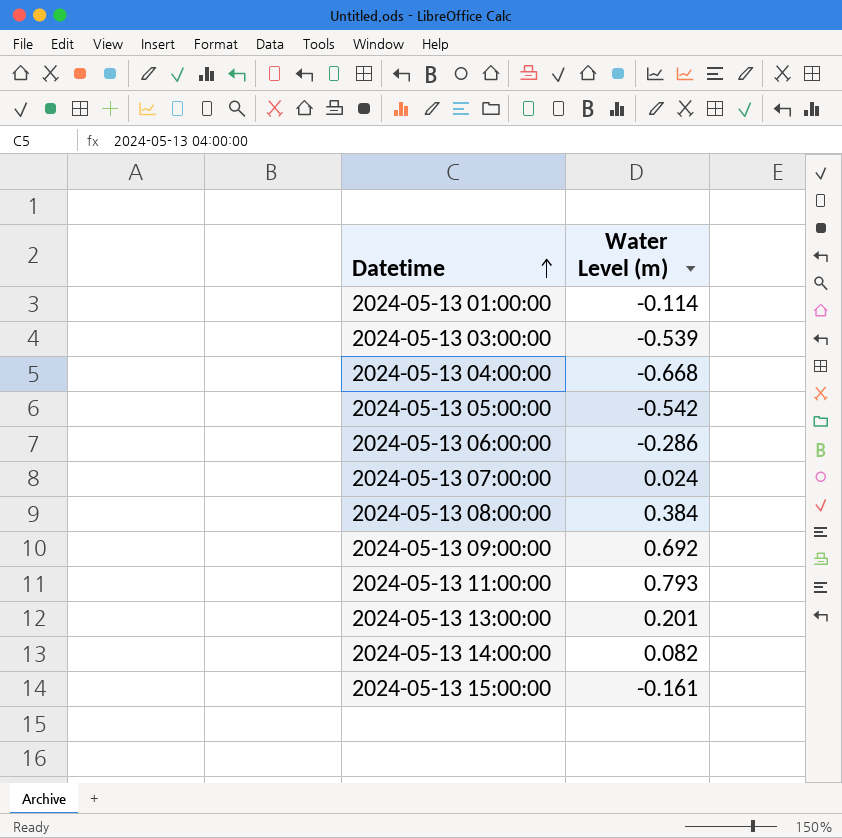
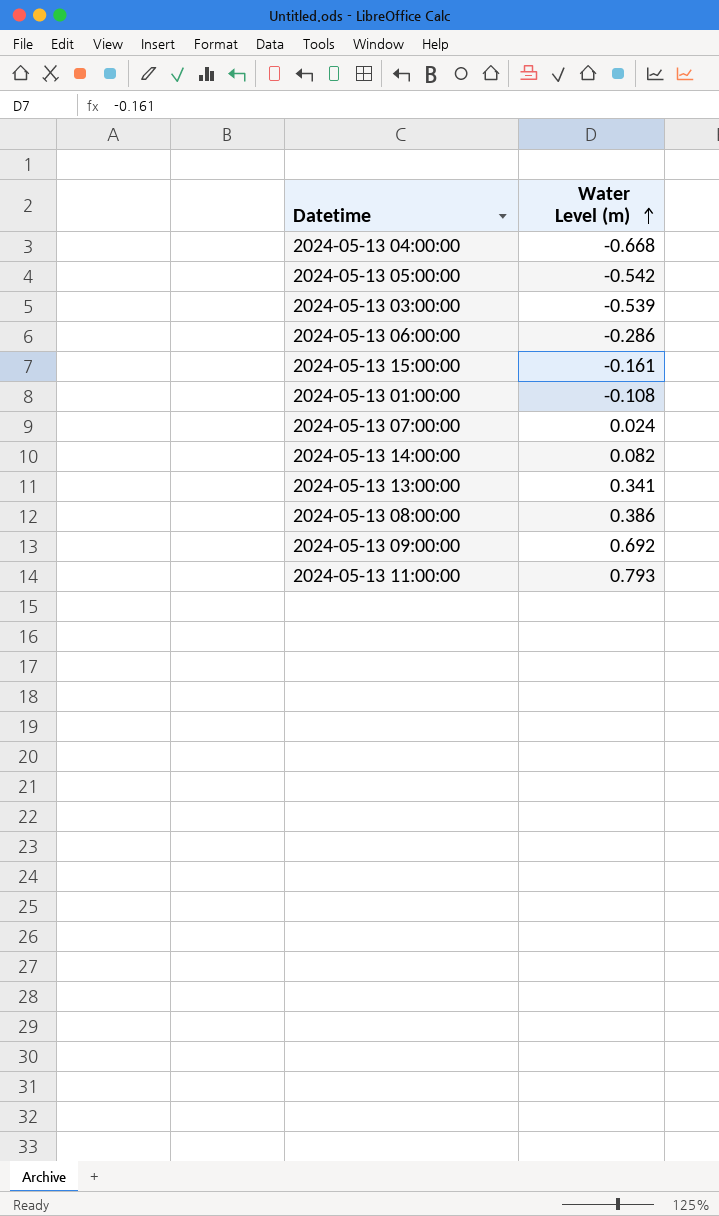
row order: Datetime ascending -> Water Level (m) ascending
2024-05-13 01:00:00 | Water Level (m): -0.114 -> -0.108
2024-05-13 13:00:00 | Water Level (m): 0.201 -> 0.341
2024-05-13 08:00:00 | Water Level (m): 0.384 -> 0.386

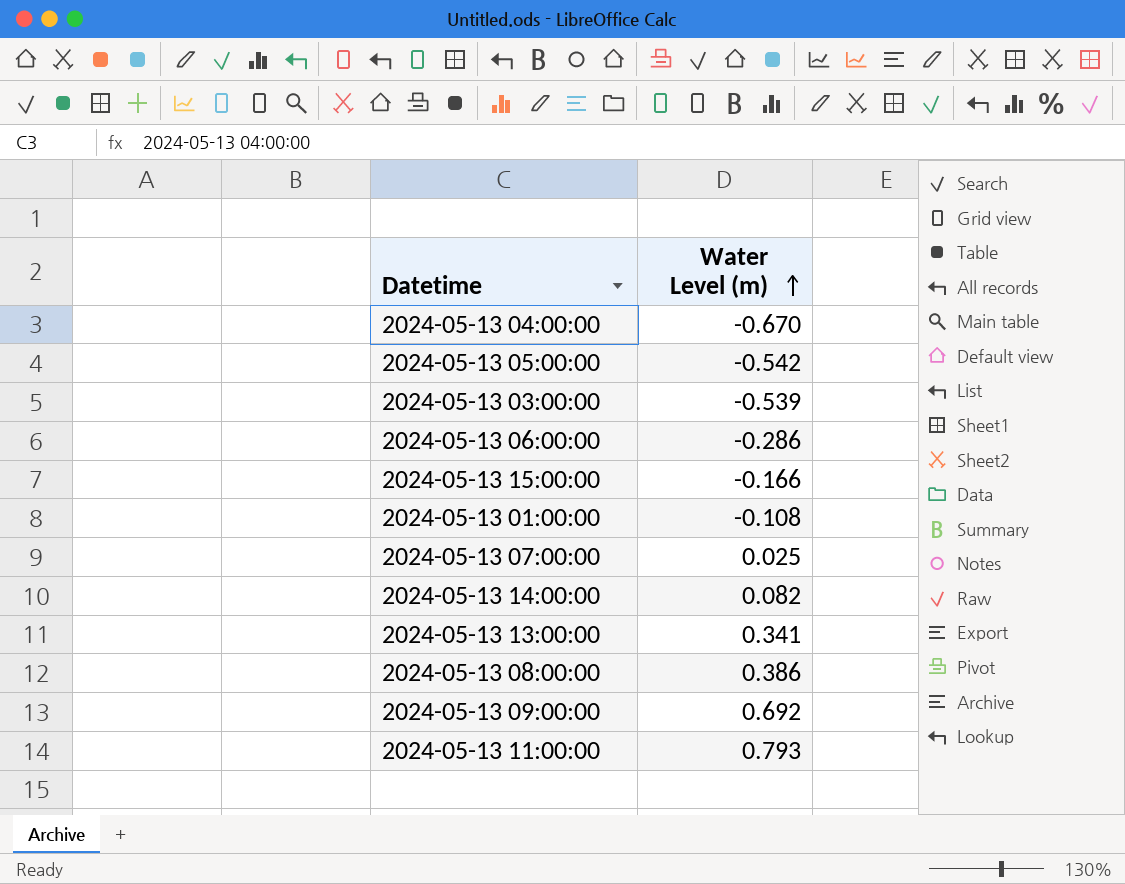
2024-05-13 04:00:00 | Water Level (m): -0.668 -> -0.670
2024-05-13 15:00:00 | Water Level (m): -0.161 -> -0.166
2024-05-13 07:00:00 | Water Level (m): 0.024 -> 0.025

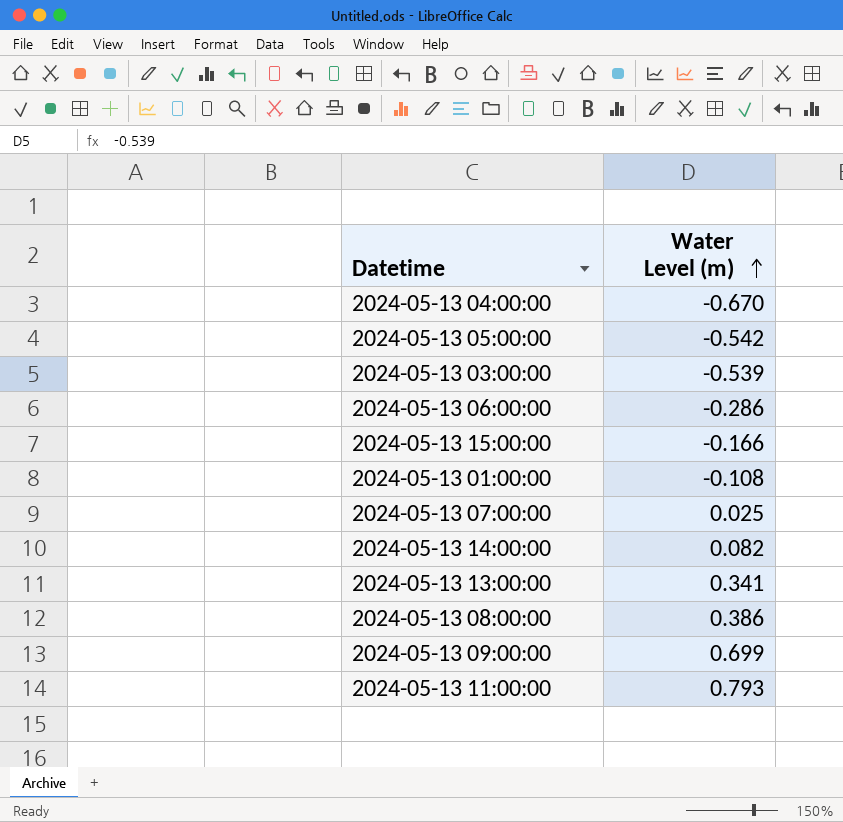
2024-05-13 09:00:00 | Water Level (m): 0.692 -> 0.699

